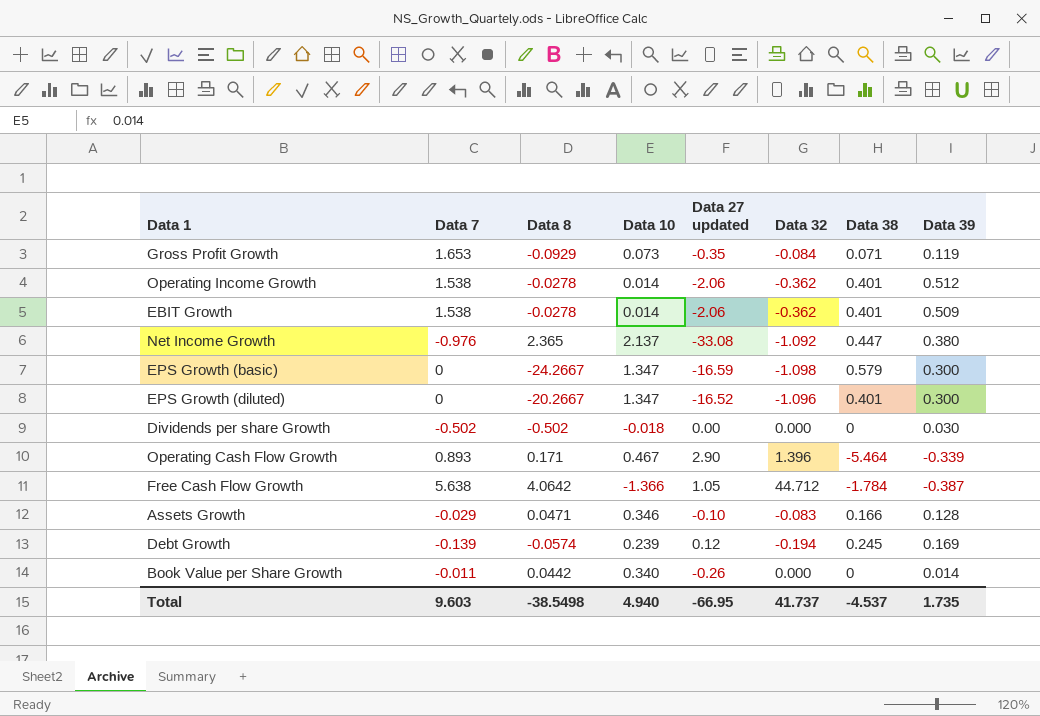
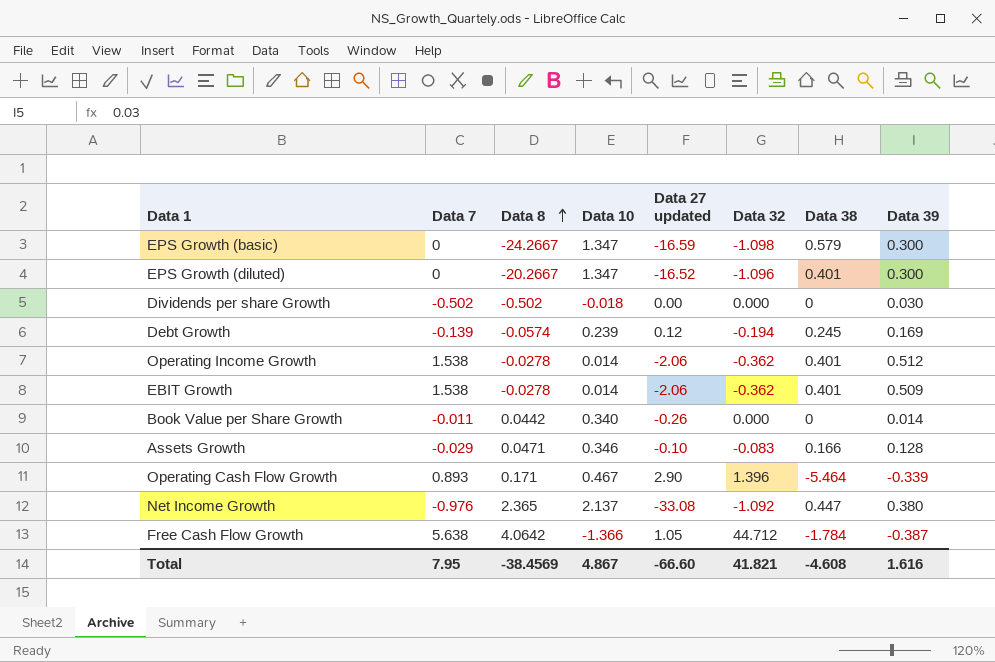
row order: none -> Data 8 ascending
row Gross Profit Growth: 1.653 | -0.0929 | 0.073 | -0.35 | -0.084 | 0.071 | 0.119 -> none
Total | Data 7: 9.603 -> 7.95
Total | Data 8: -38.5498 -> -38.4569
Total | Data 10: 4.940 -> 4.867
Total | Data 27 updated: -66.95 -> -66.60
Total | Data 32: 41.737 -> 41.821
Total | Data 38: -4.537 -> -4.608
Total | Data 39: 1.735 -> 1.616

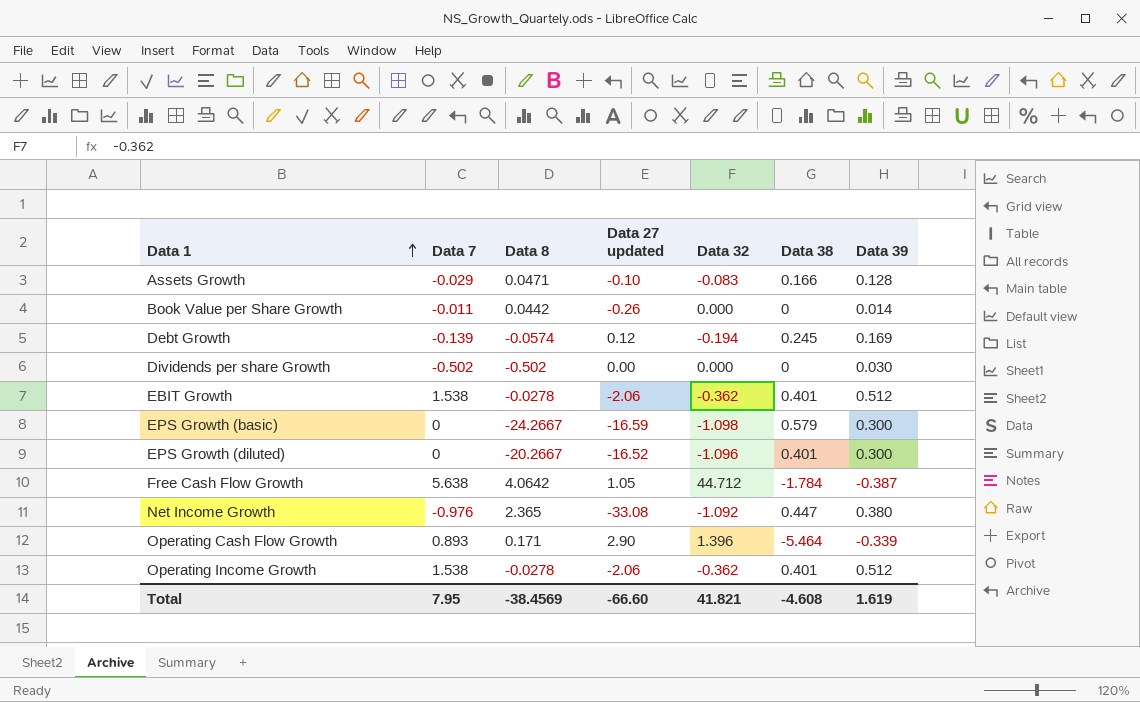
row order: Data 8 ascending -> Data 1 ascending
column Data 10 | position: 4 -> none
EBIT Growth | Data 39: 0.509 -> 0.512
Total | Data 39: 1.616 -> 1.619

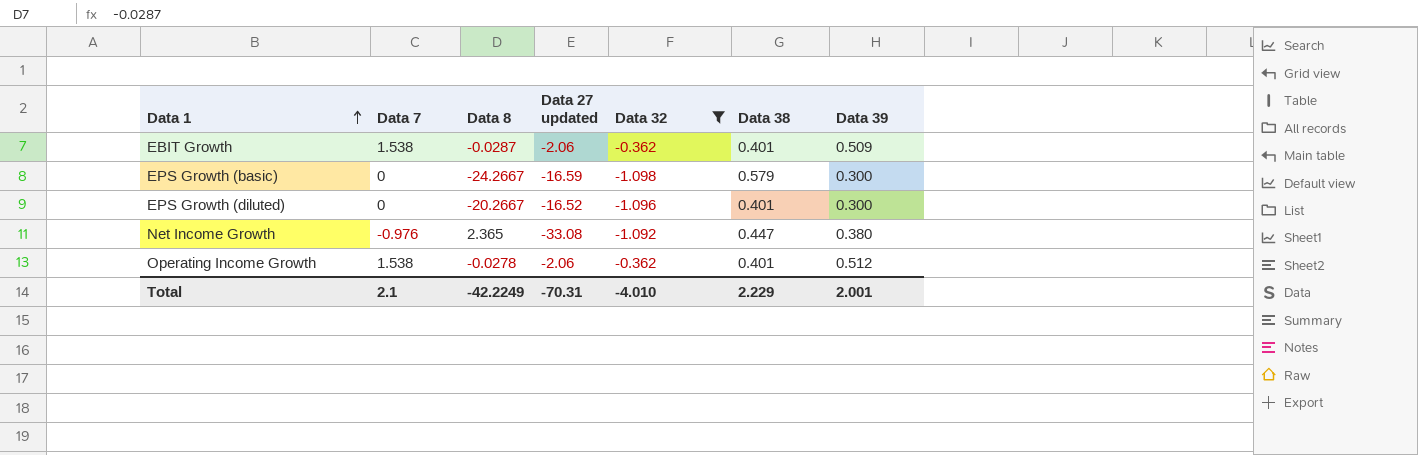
filter: none -> Data 32 <= -0.362
EBIT Growth | Data 8: -0.0278 -> -0.0287
EBIT Growth | Data 39: 0.512 -> 0.509
Total | Data 7: 7.95 -> 2.1
Total | Data 8: -38.4569 -> -42.2249
Total | Data 27 updated: -66.60 -> -70.31
Total | Data 32: 41.821 -> -4.010
Total | Data 38: -4.608 -> 2.229
Total | Data 39: 1.619 -> 2.001

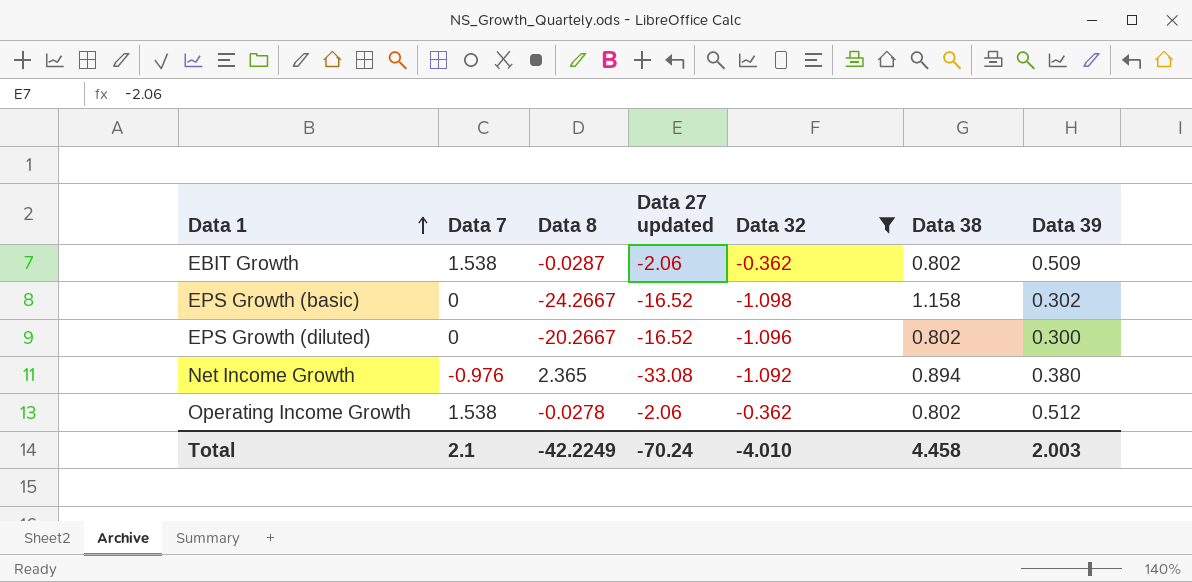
EBIT Growth | Data 38: 0.401 -> 0.802
EPS Growth (basic) | Data 27 updated: -16.59 -> -16.52
EPS Growth (basic) | Data 38: 0.579 -> 1.158
EPS Growth (basic) | Data 39: 0.300 -> 0.302
EPS Growth (diluted) | Data 38: 0.401 -> 0.802
Net Income Growth | Data 38: 0.447 -> 0.894
Operating Income Growth | Data 38: 0.401 -> 0.802
Total | Data 27 updated: -70.31 -> -70.24
Total | Data 38: 2.229 -> 4.458
Total | Data 39: 2.001 -> 2.003

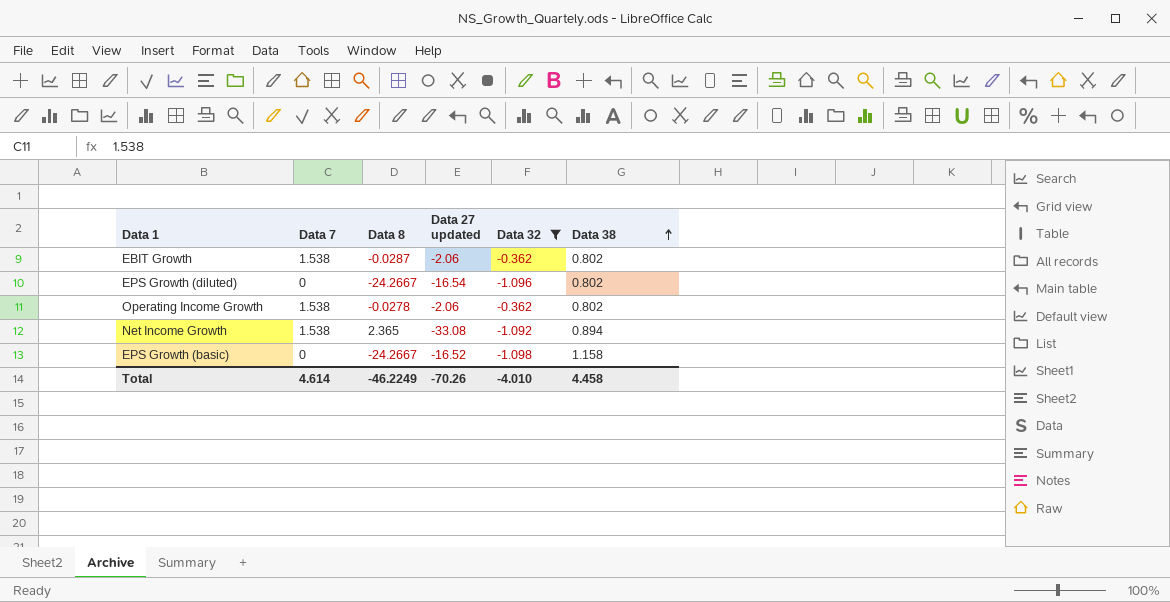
row order: Data 1 ascending -> Data 38 ascending
column Data 39 | position: 7 -> none
EPS Growth (diluted) | Data 8: -20.2667 -> -24.2667
EPS Growth (diluted) | Data 27 updated: -16.52 -> -16.54
Net Income Growth | Data 7: -0.976 -> 1.538
Total | Data 7: 2.1 -> 4.614
Total | Data 8: -42.2249 -> -46.2249
Total | Data 27 updated: -70.24 -> -70.26

